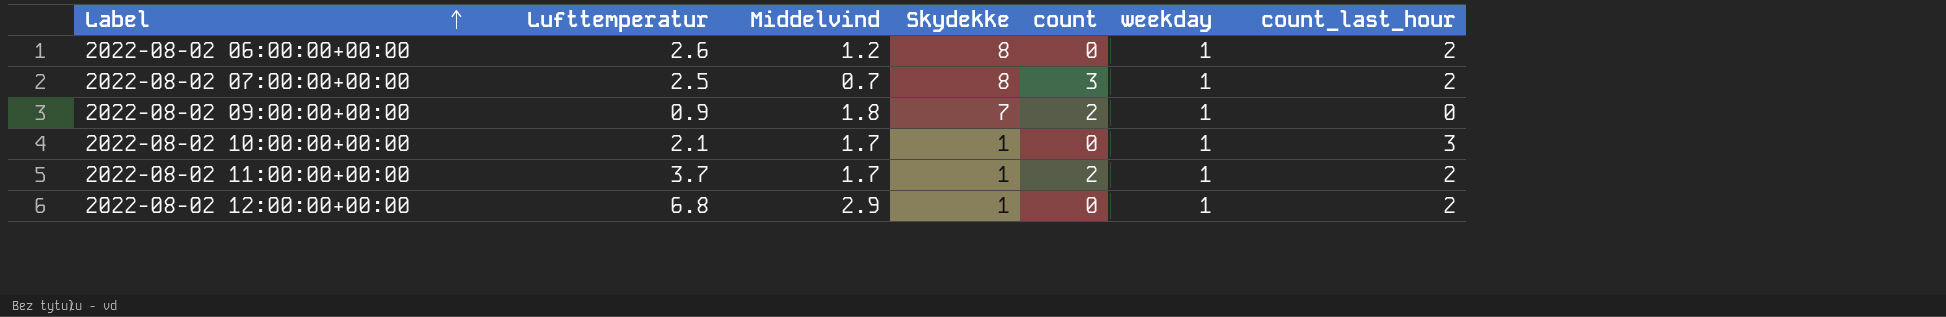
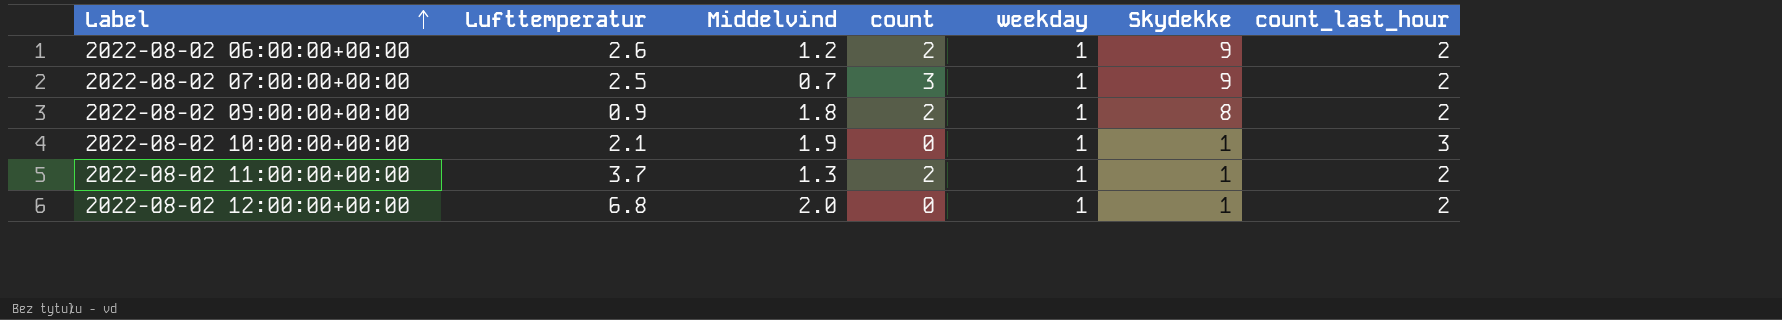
column Skydekke | position: 4 -> 6
2022-08-02 06:00:00+00:00 | count: 0 -> 2
2022-08-02 06:00:00+00:00 | Skydekke: 8 -> 9
2022-08-02 07:00:00+00:00 | Skydekke: 8 -> 9
2022-08-02 09:00:00+00:00 | Skydekke: 7 -> 8
2022-08-02 09:00:00+00:00 | count_last_hour: 0 -> 2
2022-08-02 10:00:00+00:00 | Middelvind: 1.7 -> 1.9
2022-08-02 11:00:00+00:00 | Middelvind: 1.7 -> 1.3
2022-08-02 12:00:00+00:00 | Middelvind: 2.9 -> 2.0

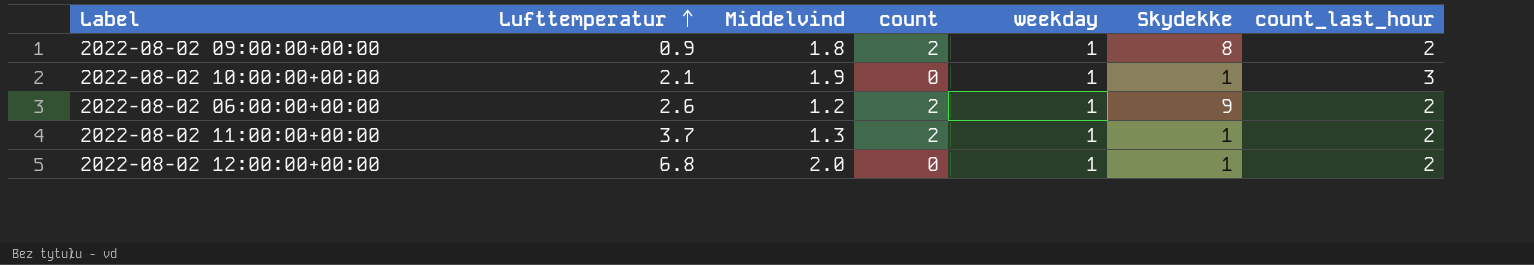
row order: Label ascending -> Lufttemperatur ascending
row 2022-08-02 07:00:00+00:00: 2.5 | 0.7 | 3 | 1 | 9 | 2 -> none

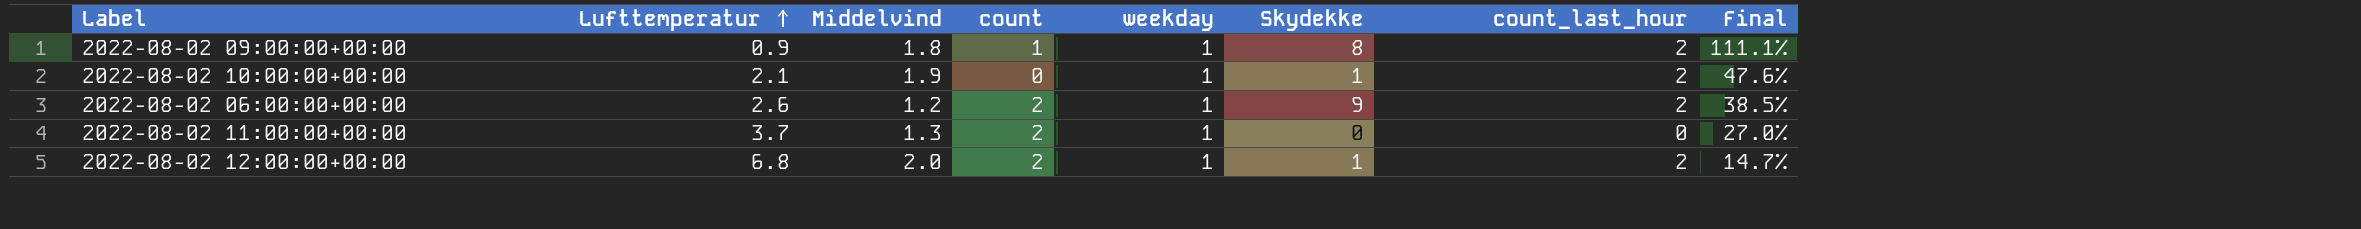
column Final | formula: none -> [weekday] / [Lufttemperatur]
2022-08-02 09:00:00+00:00 | count: 2 -> 1
2022-08-02 10:00:00+00:00 | count_last_hour: 3 -> 2
2022-08-02 11:00:00+00:00 | Skydekke: 1 -> 0
2022-08-02 11:00:00+00:00 | count_last_hour: 2 -> 0
2022-08-02 12:00:00+00:00 | count: 0 -> 2

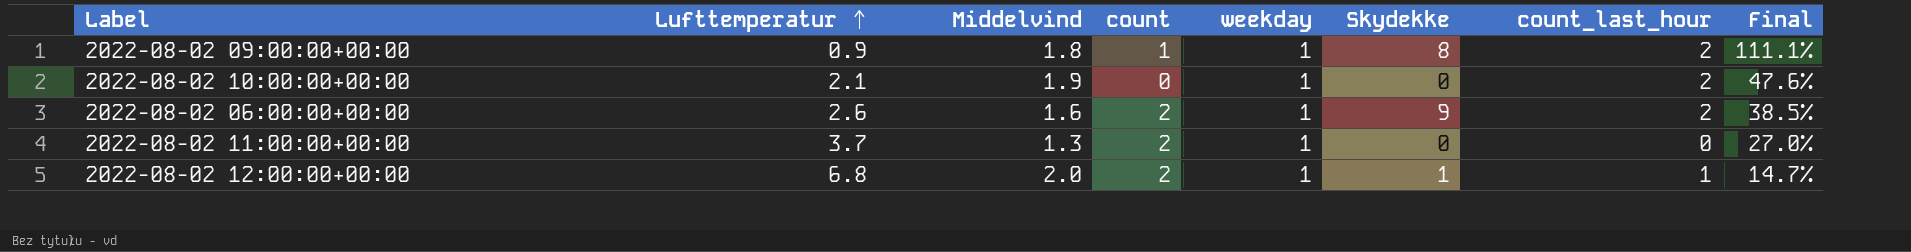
2022-08-02 10:00:00+00:00 | Skydekke: 1 -> 0
2022-08-02 06:00:00+00:00 | Middelvind: 1.2 -> 1.6
2022-08-02 12:00:00+00:00 | count_last_hour: 2 -> 1

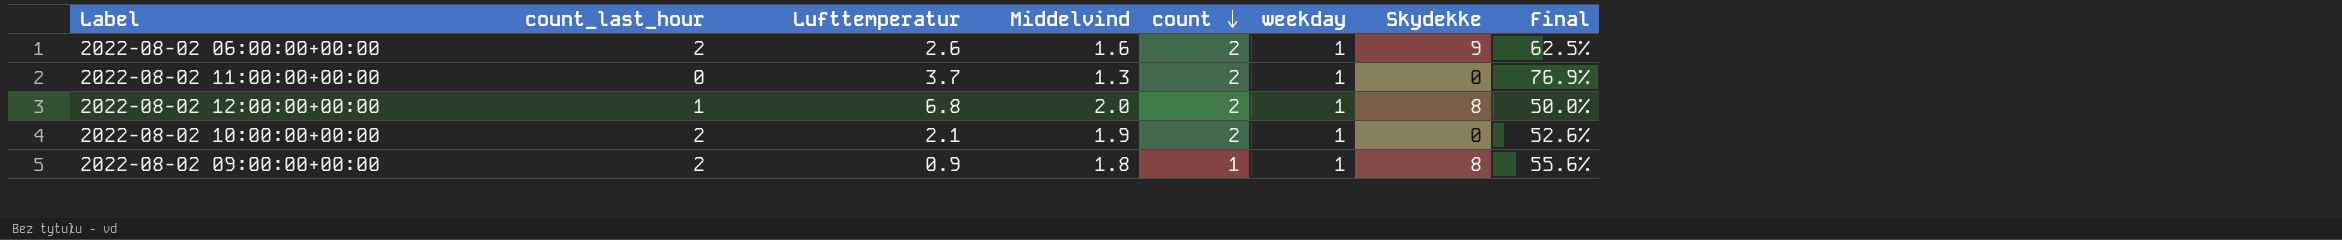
row order: Lufttemperatur ascending -> count descending
column count_last_hour | position: 7 -> 2
column Final | formula: [weekday] / [Lufttemperatur] -> [weekday] / [Middelvind]
2022-08-02 12:00:00+00:00 | Skydekke: 1 -> 8
2022-08-02 10:00:00+00:00 | count: 0 -> 2

